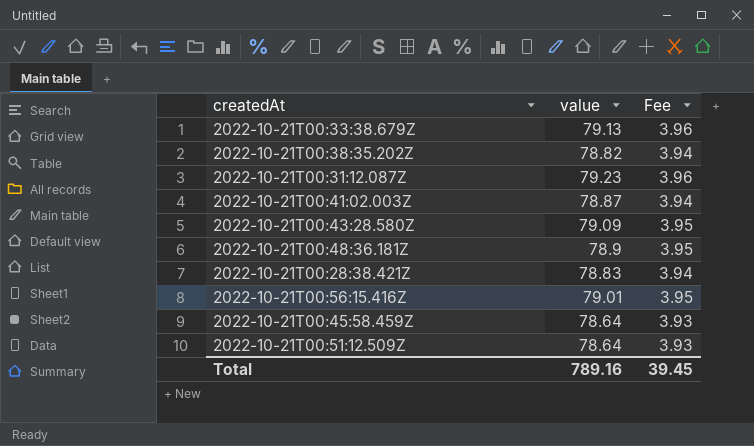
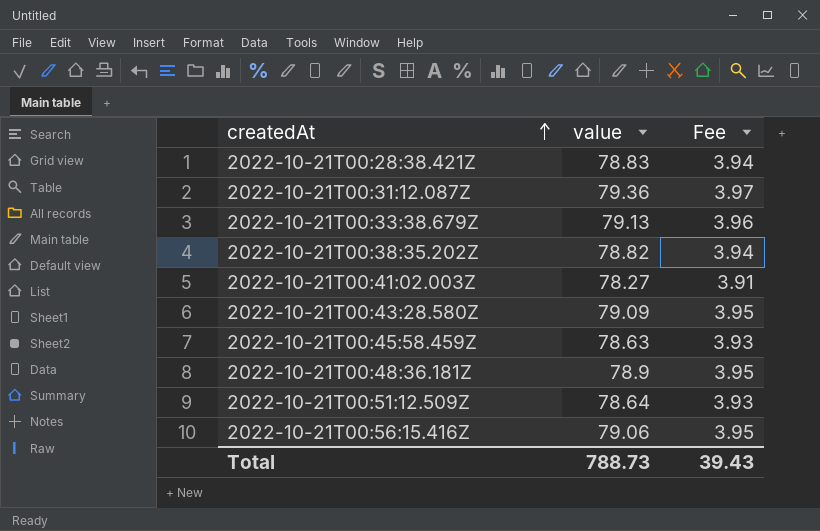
row order: none -> createdAt ascending
2022-10-21T00:31:12.087Z | value: 79.23 -> 79.36
2022-10-21T00:31:12.087Z | Fee: 3.96 -> 3.97
2022-10-21T00:41:02.003Z | value: 78.87 -> 78.27
2022-10-21T00:41:02.003Z | Fee: 3.94 -> 3.91
2022-10-21T00:45:58.459Z | value: 78.64 -> 78.63
2022-10-21T00:56:15.416Z | value: 79.01 -> 79.06
Total | value: 789.16 -> 788.73
Total | Fee: 39.45 -> 39.43

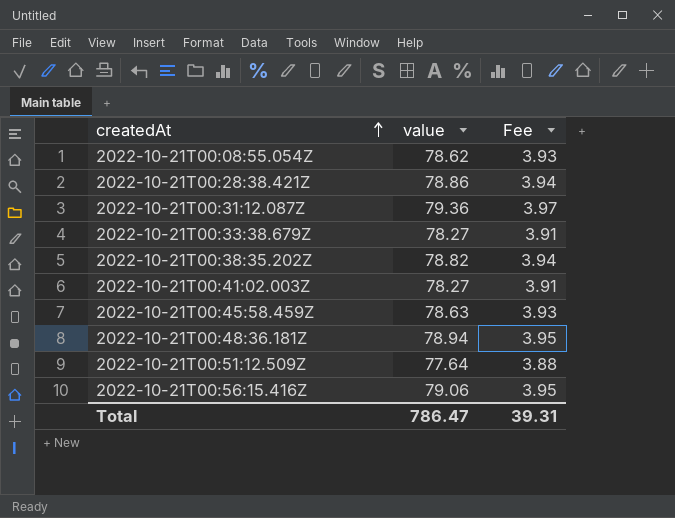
row 2022-10-21T00:43:28.580Z: 79.09 | 3.95 -> none
row 2022-10-21T00:08:55.054Z: none -> 78.62 | 3.93
2022-10-21T00:28:38.421Z | value: 78.83 -> 78.86
2022-10-21T00:33:38.679Z | value: 79.13 -> 78.27
2022-10-21T00:33:38.679Z | Fee: 3.96 -> 3.91
2022-10-21T00:48:36.181Z | value: 78.9 -> 78.94
2022-10-21T00:51:12.509Z | value: 78.64 -> 77.64
2022-10-21T00:51:12.509Z | Fee: 3.93 -> 3.88
Total | value: 788.73 -> 786.47
Total | Fee: 39.43 -> 39.31

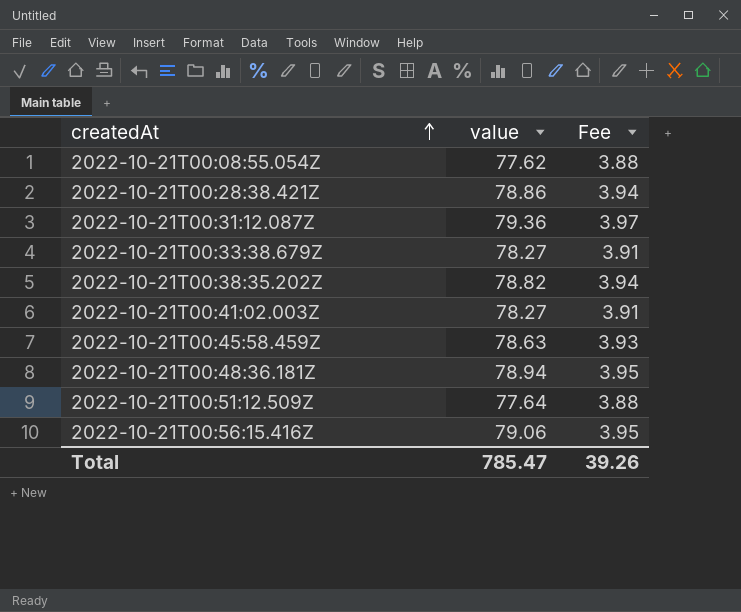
2022-10-21T00:08:55.054Z | value: 78.62 -> 77.62
2022-10-21T00:08:55.054Z | Fee: 3.93 -> 3.88
Total | value: 786.47 -> 785.47
Total | Fee: 39.31 -> 39.26

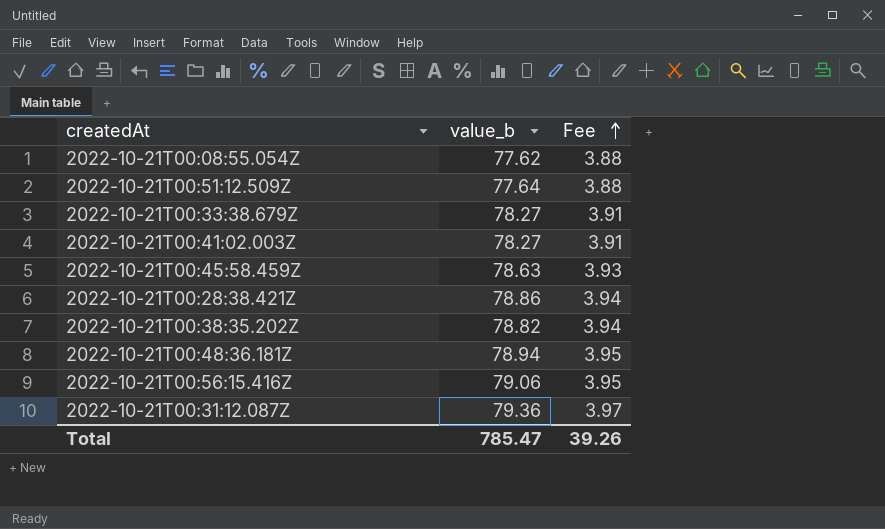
row order: createdAt ascending -> Fee ascending
column name: value -> value_b

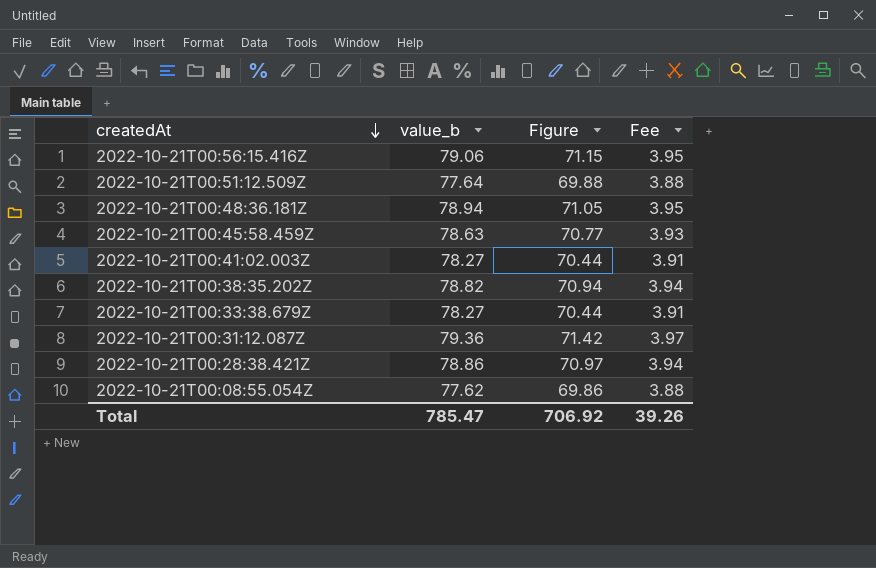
row order: Fee ascending -> createdAt descending
column Figure | formula: none -> [value_b] * 0.9

